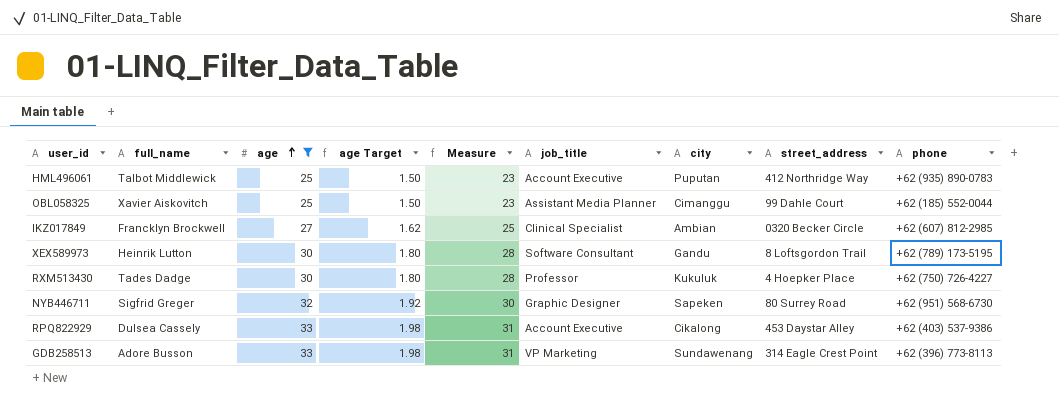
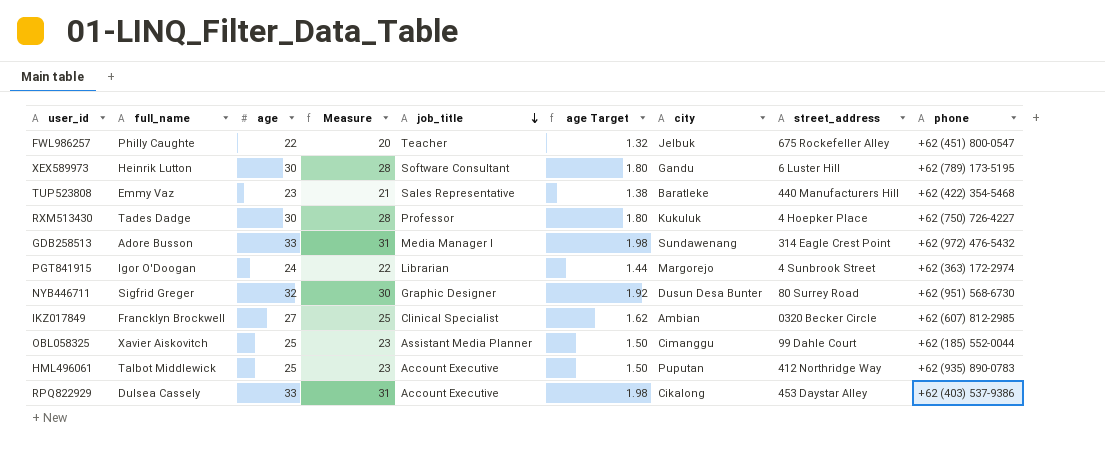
filter: age >= 25 -> none
row order: age ascending -> job_title descending
column age Target | position: 4 -> 6
XEX589973 | street_address: 8 Loftsgordon Trail -> 6 Luster Hill
GDB258513 | job_title: VP Marketing -> Media Manager I
GDB258513 | phone: +62 (396) 773-8113 -> +62 (972) 476-5432
NYB446711 | city: Sapeken -> Dusun Desa Bunter

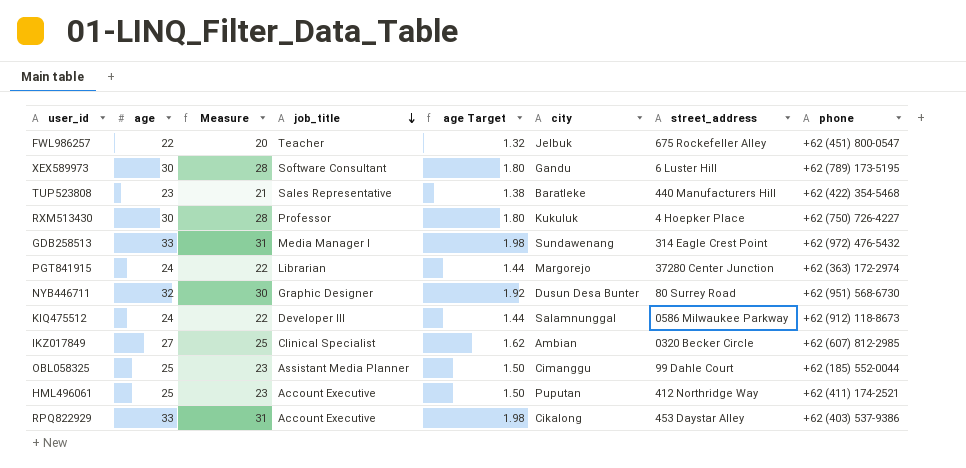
column full_name | position: 2 -> none
PGT841915 | street_address: 4 Sunbrook Street -> 37280 Center Junction
row KIQ475512: none -> 24 | 22 | Developer III | 1.44 | Salamnunggal | 0586 Milwaukee Parkway | +62 (912) 118-8673
HML496061 | phone: +62 (935) 890-0783 -> +62 (411) 174-2521

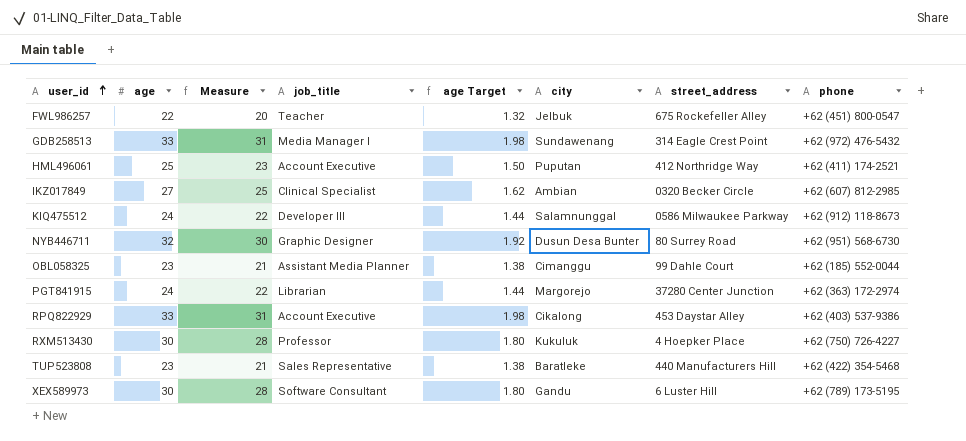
row order: job_title descending -> user_id ascending
OBL058325 | age: 25 -> 23
OBL058325 | Measure: 23 -> 21
OBL058325 | age Target: 1.50 -> 1.38

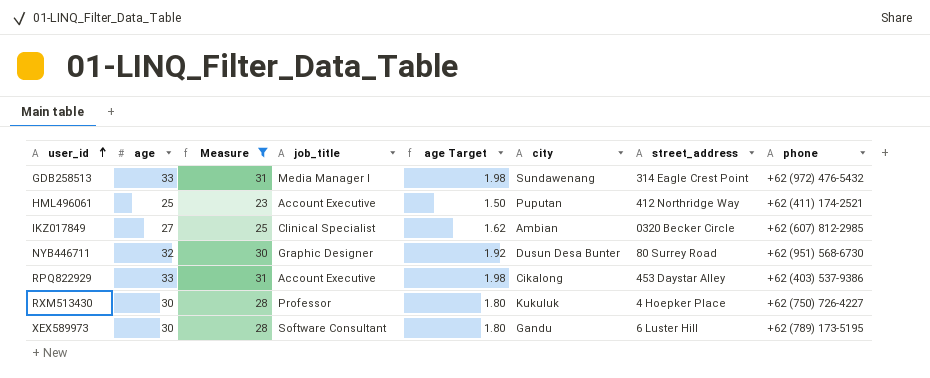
filter: none -> Measure >= 23

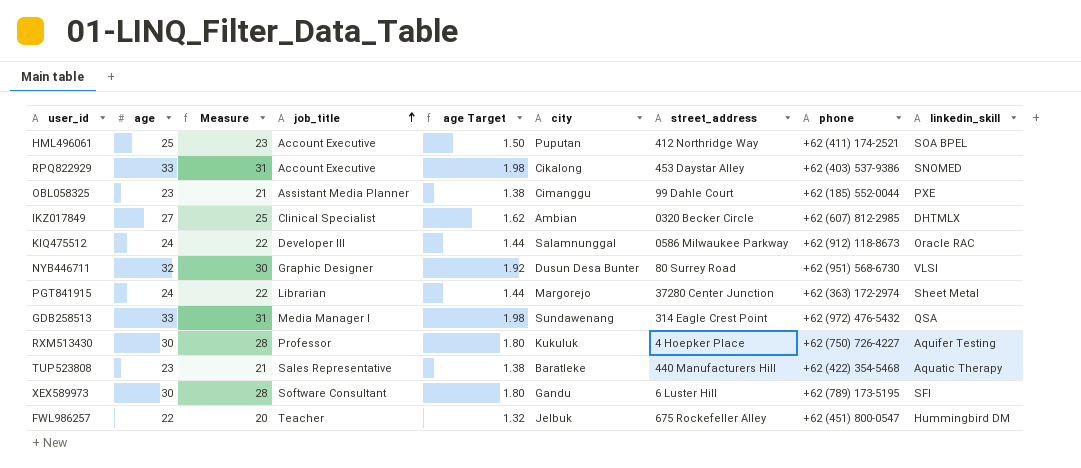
filter: Measure >= 23 -> none
row order: user_id ascending -> job_title ascending
column linkedin_skill | position: none -> 9

